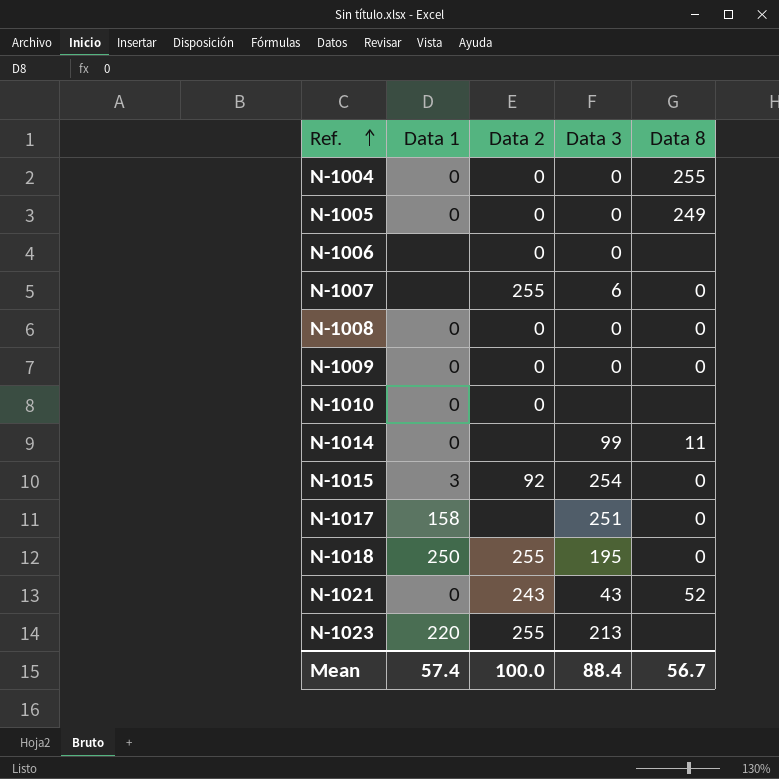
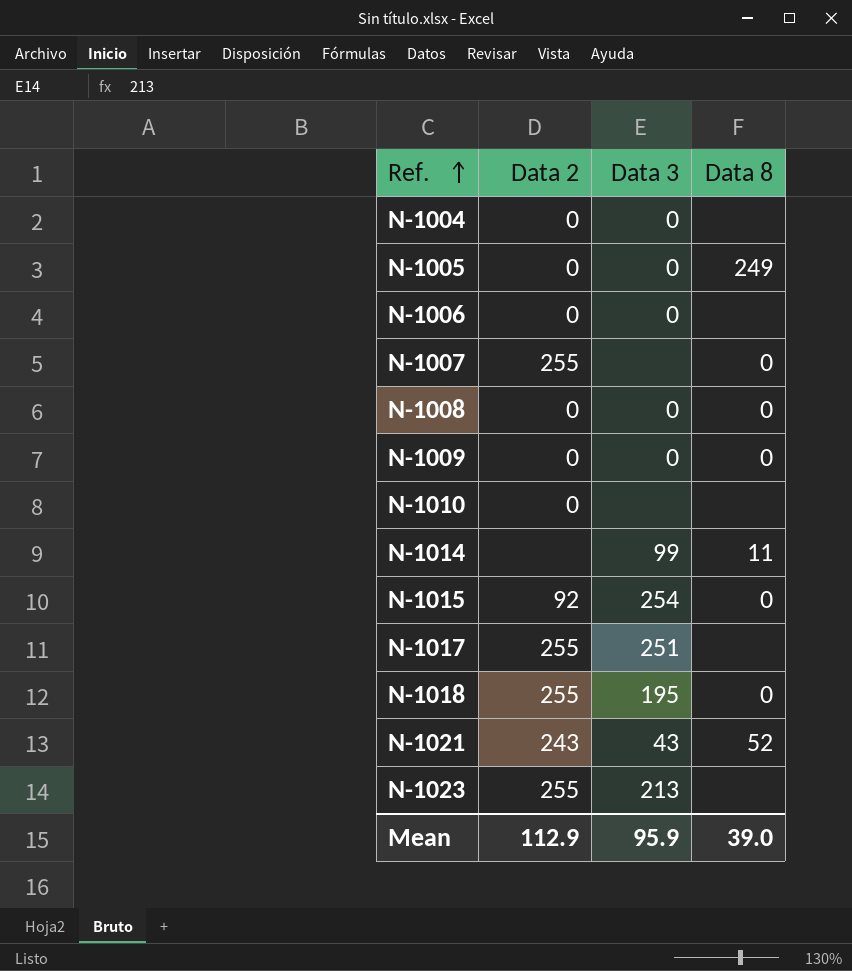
column Data 1 | position: 2 -> none
N-1004 | Data 8: 255 -> none
N-1007 | Data 3: 6 -> none
N-1017 | Data 2: none -> 255
N-1017 | Data 8: 0 -> none
Mean | Data 2: 100.0 -> 112.9
Mean | Data 3: 88.4 -> 95.9
Mean | Data 8: 56.7 -> 39.0

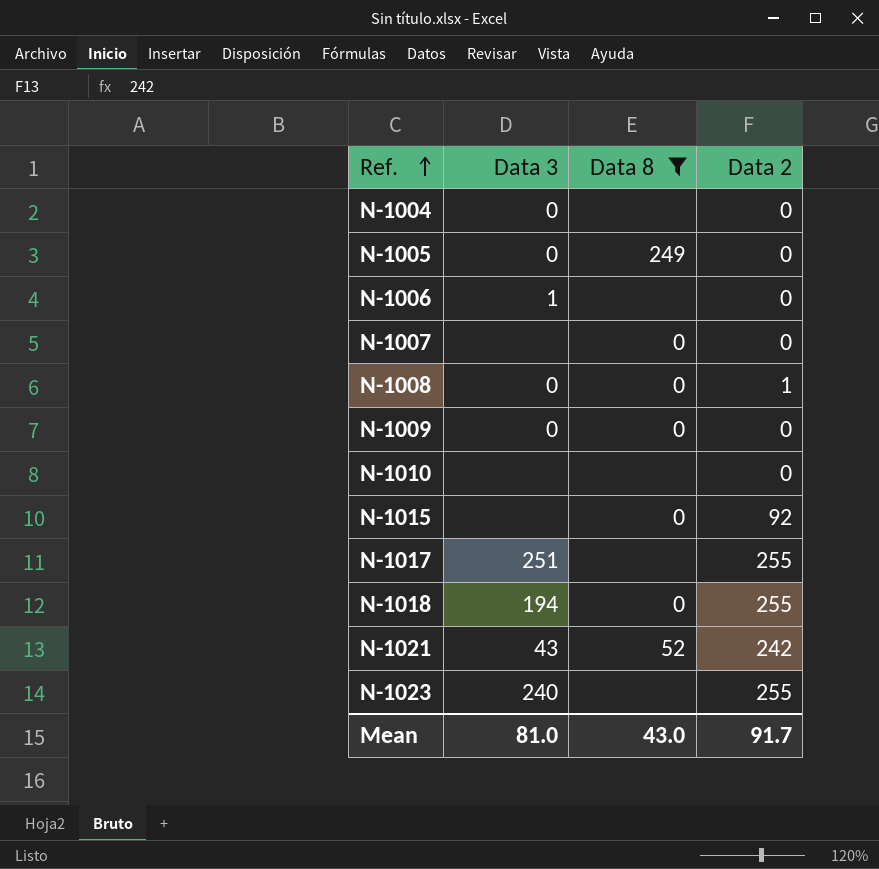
filter: none -> Data 8 != 11
column Data 2 | position: 2 -> 4
N-1006 | Data 3: 0 -> 1
N-1007 | Data 2: 255 -> 0
N-1008 | Data 2: 0 -> 1
N-1015 | Data 3: 254 -> none
N-1018 | Data 3: 195 -> 194
N-1021 | Data 2: 243 -> 242
N-1023 | Data 3: 213 -> 240
Mean | Data 3: 95.9 -> 81.0
Mean | Data 8: 39.0 -> 43.0
Mean | Data 2: 112.9 -> 91.7

